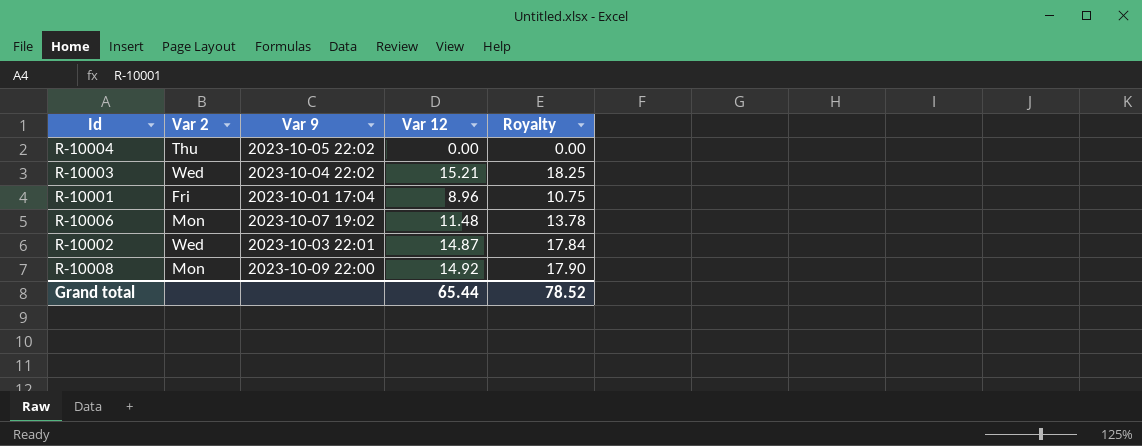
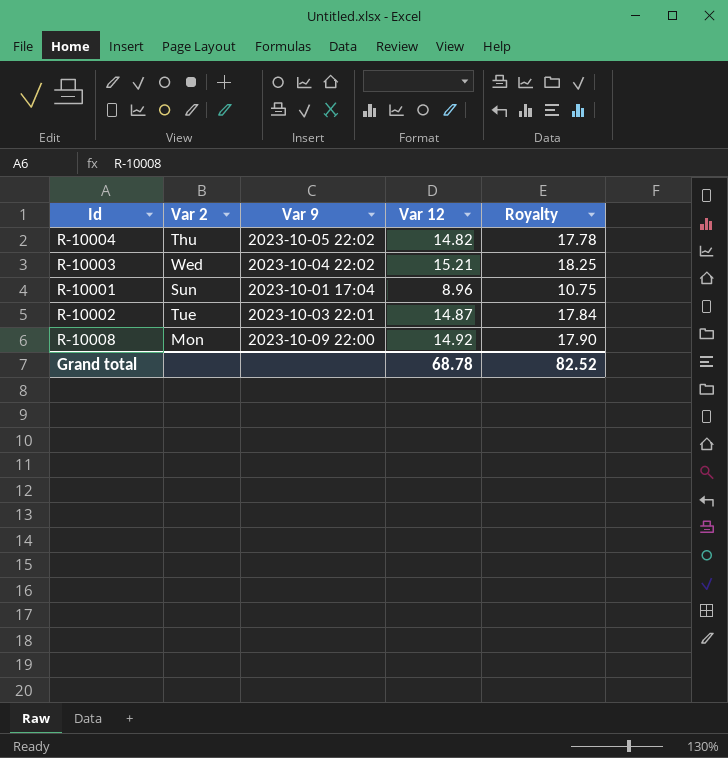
row R-10006: Mon | 2023-10-07 19:02 | 11.48 | 13.78 -> none
R-10004 | Var 12: 0.00 -> 14.82
R-10004 | Royalty: 0.00 -> 17.78
R-10001 | Var 2: Fri -> Sun
R-10002 | Var 2: Wed -> Tue
Grand total | Var 12: 65.44 -> 68.78
Grand total | Royalty: 78.52 -> 82.52

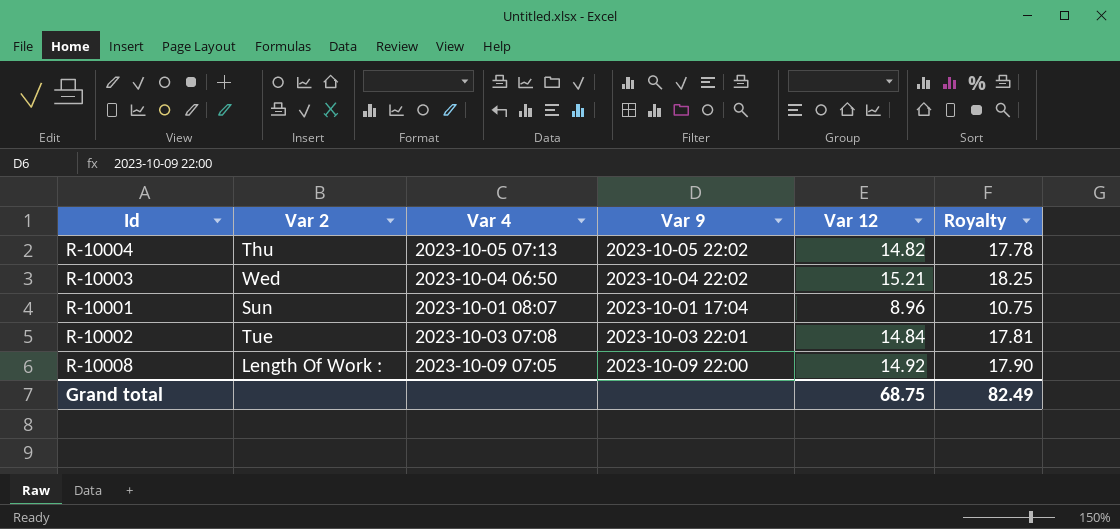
column Var 4 | position: none -> 3
R-10002 | Var 12: 14.87 -> 14.84
R-10002 | Royalty: 17.84 -> 17.81
R-10008 | Var 2: Mon -> Length Of Work :
Grand total | Var 12: 68.78 -> 68.75
Grand total | Royalty: 82.52 -> 82.49

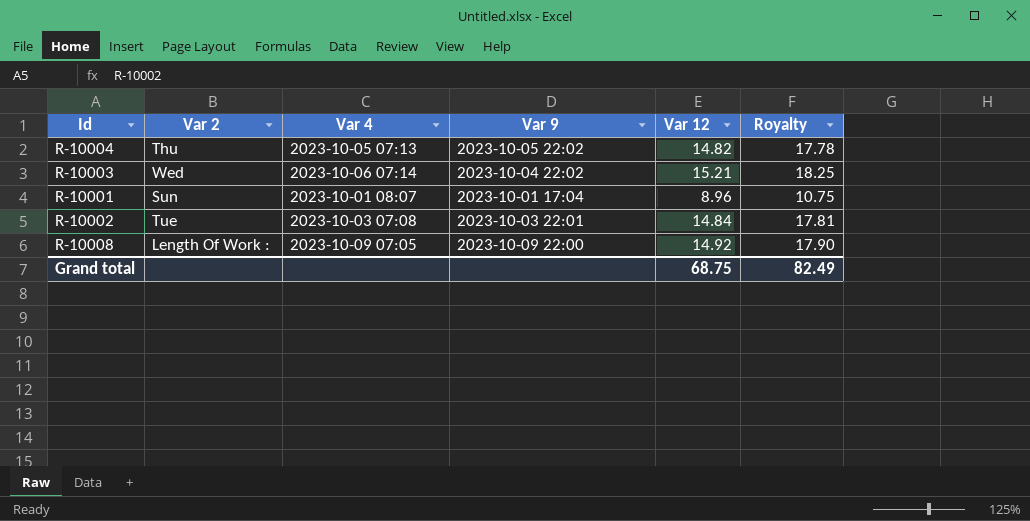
R-10003 | Var 4: 2023-10-04 06:50 -> 2023-10-06 07:14

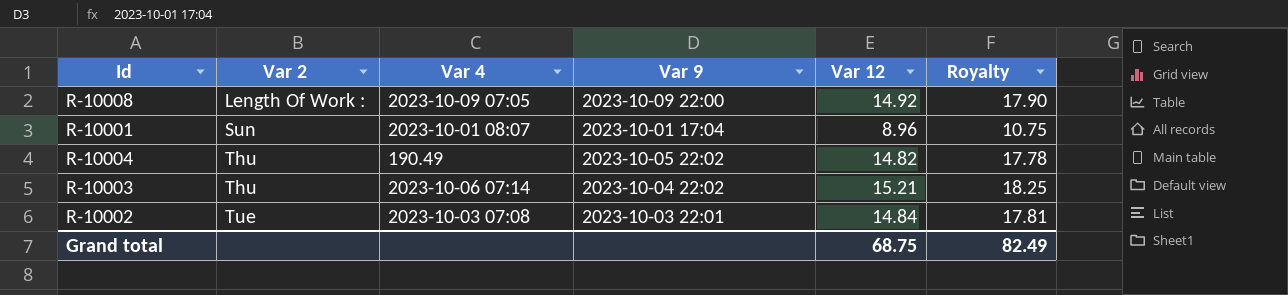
row order: none -> Var 2 ascending
R-10004 | Var 4: 2023-10-05 07:13 -> 190.49
R-10003 | Var 2: Wed -> Thu

